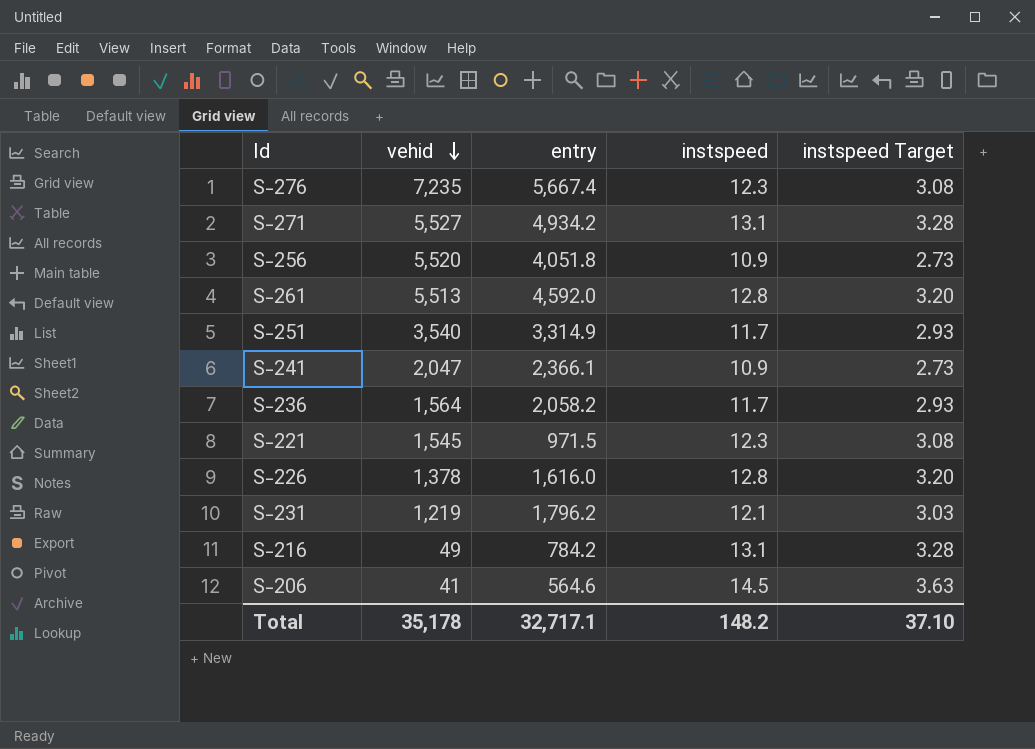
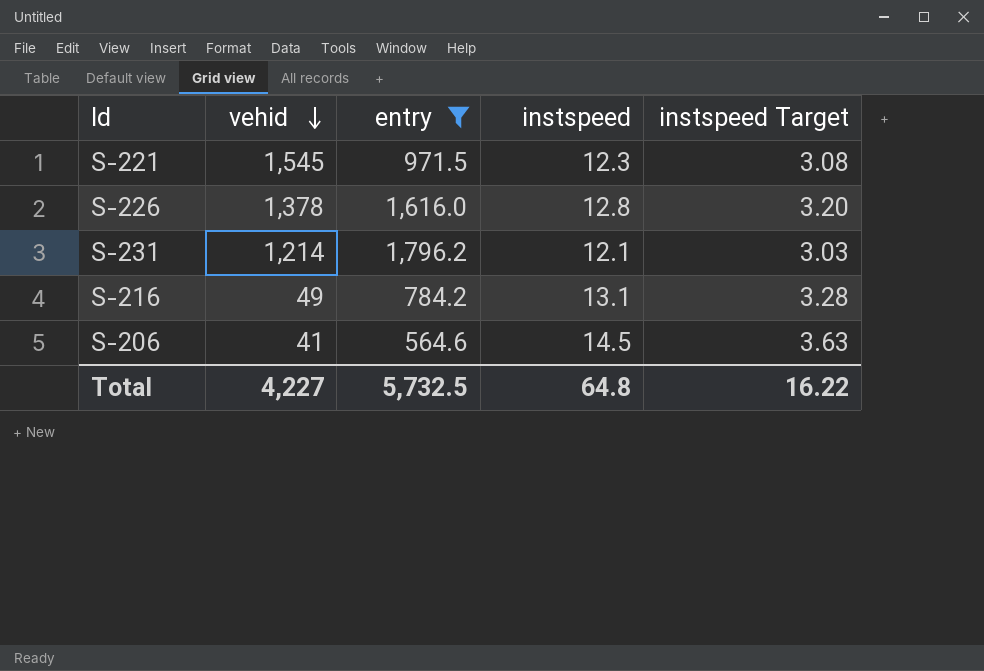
filter: none -> entry <= 1,796.2
S-231 | vehid: 1,219 -> 1,214
Total | vehid: 35,178 -> 4,227
Total | entry: 32,717.1 -> 5,732.5
Total | instspeed: 148.2 -> 64.8
Total | instspeed Target: 37.10 -> 16.22

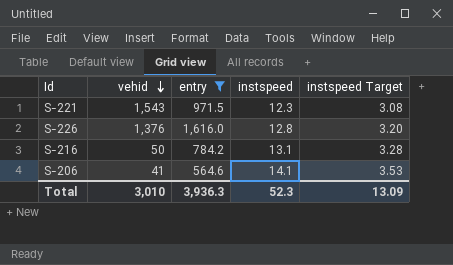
row S-231: 1,214 | 1,796.2 | 12.1 | 3.03 -> none
S-221 | vehid: 1,545 -> 1,543
S-226 | vehid: 1,378 -> 1,376
S-216 | vehid: 49 -> 50
S-206 | instspeed: 14.5 -> 14.1
S-206 | instspeed Target: 3.63 -> 3.53
Total | vehid: 4,227 -> 3,010
Total | entry: 5,732.5 -> 3,936.3
Total | instspeed: 64.8 -> 52.3
Total | instspeed Target: 16.22 -> 13.09

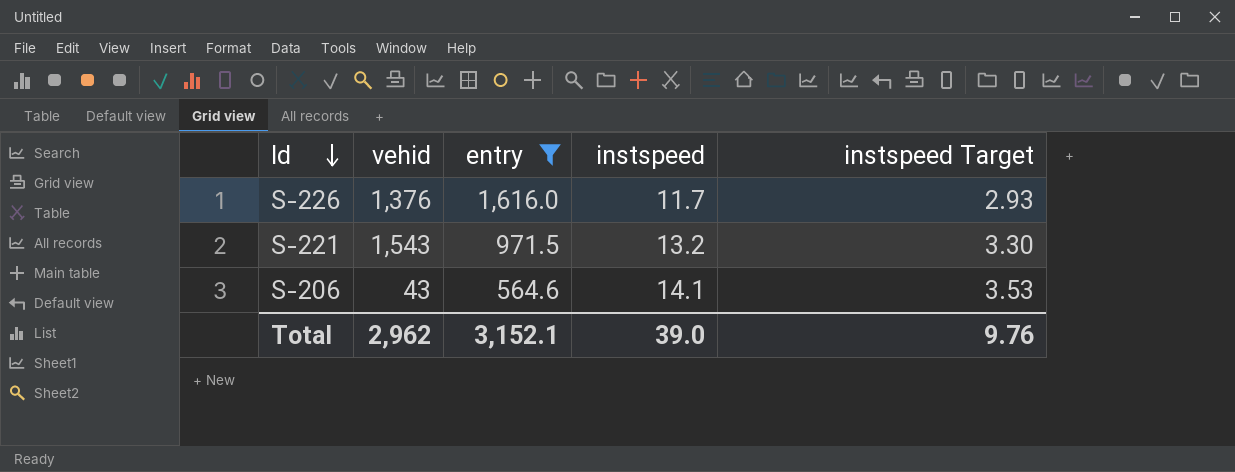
row order: vehid descending -> Id descending
row S-216: 50 | 784.2 | 13.1 | 3.28 -> none
S-226 | instspeed: 12.8 -> 11.7
S-226 | instspeed Target: 3.20 -> 2.93
S-221 | instspeed: 12.3 -> 13.2
S-221 | instspeed Target: 3.08 -> 3.30
S-206 | vehid: 41 -> 43
Total | vehid: 3,010 -> 2,962
Total | entry: 3,936.3 -> 3,152.1
Total | instspeed: 52.3 -> 39.0
Total | instspeed Target: 13.09 -> 9.76

